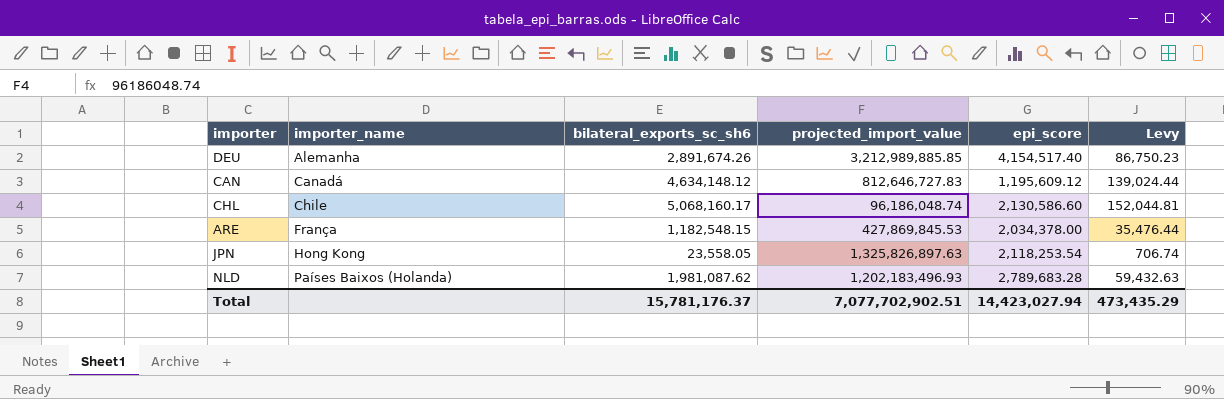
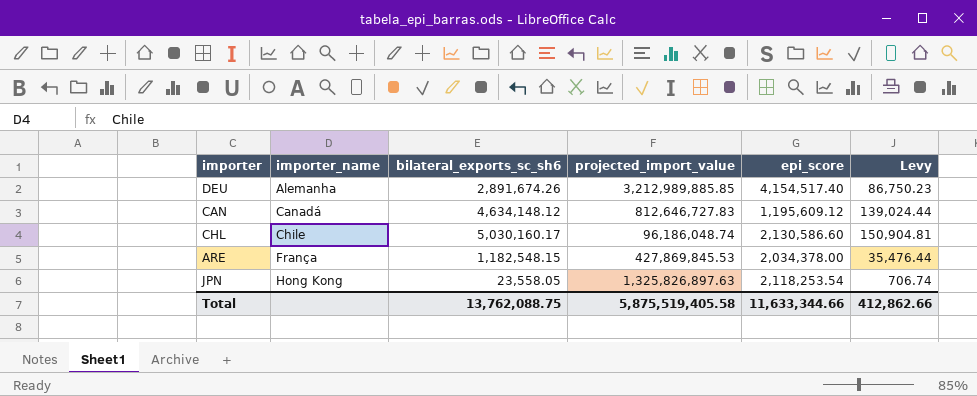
row NLD: Países Baixos (Holanda) | 1,981,087.62 | 1,202,183,496.93 | 2,789,683.28 | 59,432.63 -> none
CHL | bilateral_exports_sc_sh6: 5,068,160.17 -> 5,030,160.17
CHL | Levy: 152,044.81 -> 150,904.81
Total | bilateral_exports_sc_sh6: 15,781,176.37 -> 13,762,088.75
Total | projected_import_value: 7,077,702,902.51 -> 5,875,519,405.58
Total | epi_score: 14,423,027.94 -> 11,633,344.66
Total | Levy: 473,435.29 -> 412,862.66

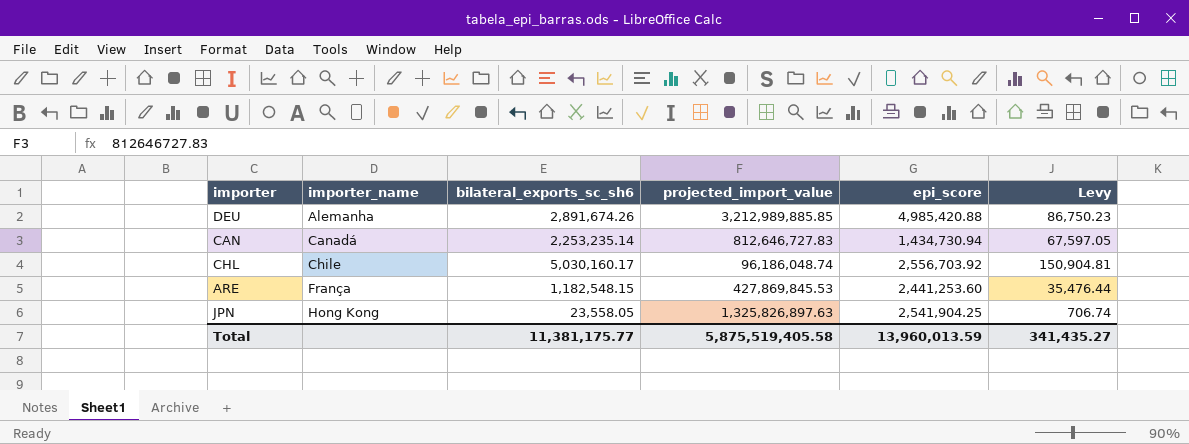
DEU | epi_score: 4,154,517.40 -> 4,985,420.88
CAN | bilateral_exports_sc_sh6: 4,634,148.12 -> 2,253,235.14
CAN | epi_score: 1,195,609.12 -> 1,434,730.94
CAN | Levy: 139,024.44 -> 67,597.05
CHL | epi_score: 2,130,586.60 -> 2,556,703.92
ARE | epi_score: 2,034,378.00 -> 2,441,253.60
JPN | epi_score: 2,118,253.54 -> 2,541,904.25
Total | bilateral_exports_sc_sh6: 13,762,088.75 -> 11,381,175.77
Total | epi_score: 11,633,344.66 -> 13,960,013.59
Total | Levy: 412,862.66 -> 341,435.27

